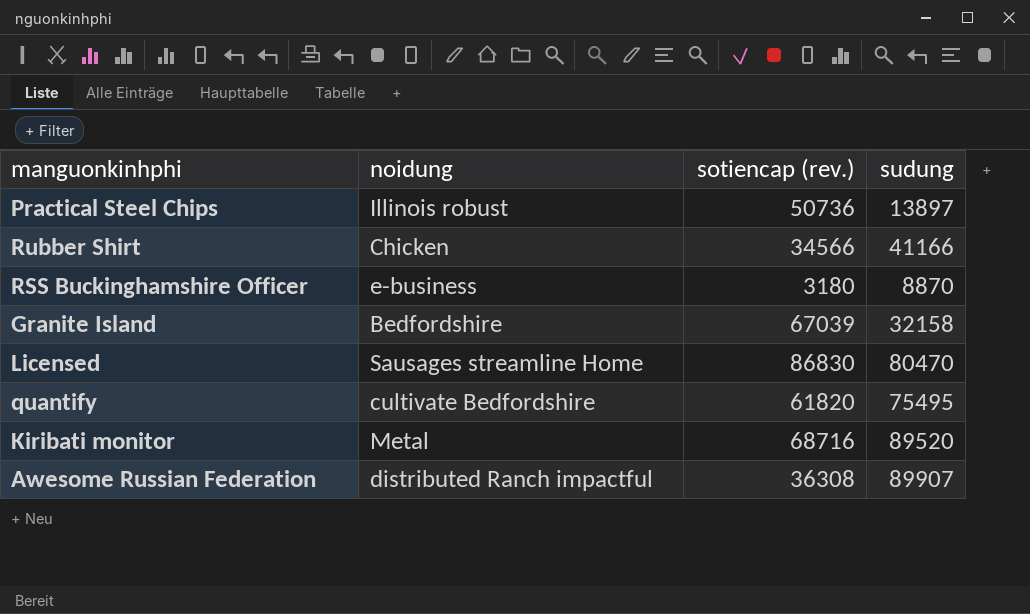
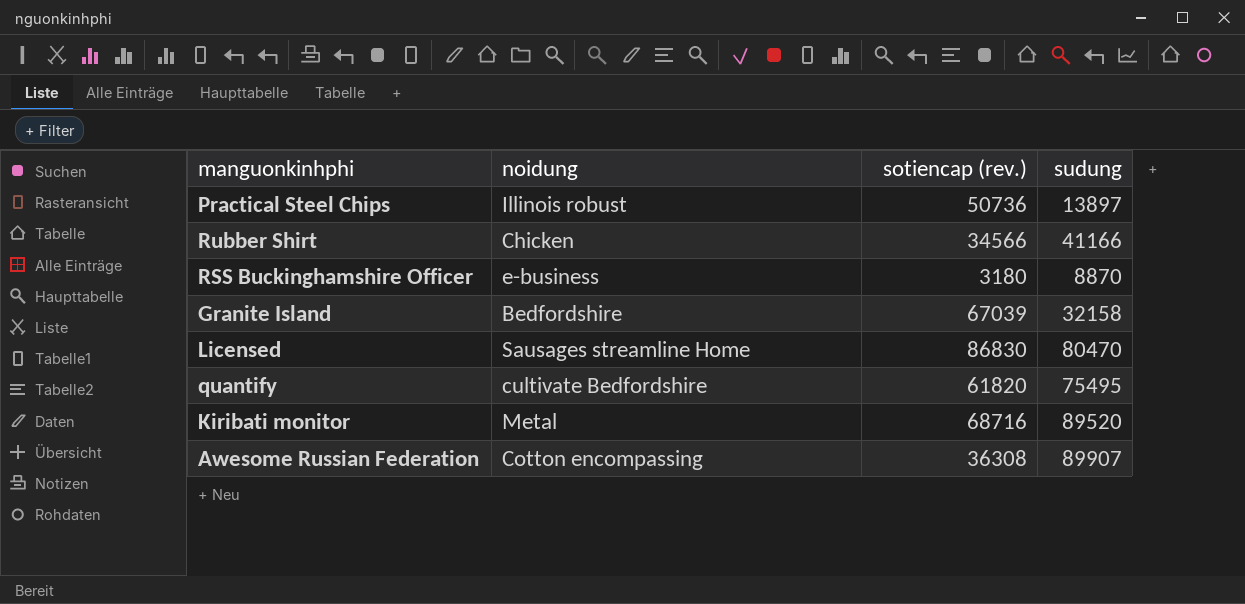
Awesome Russian Federation | noidung: distributed Ranch impactful -> Cotton encompassing

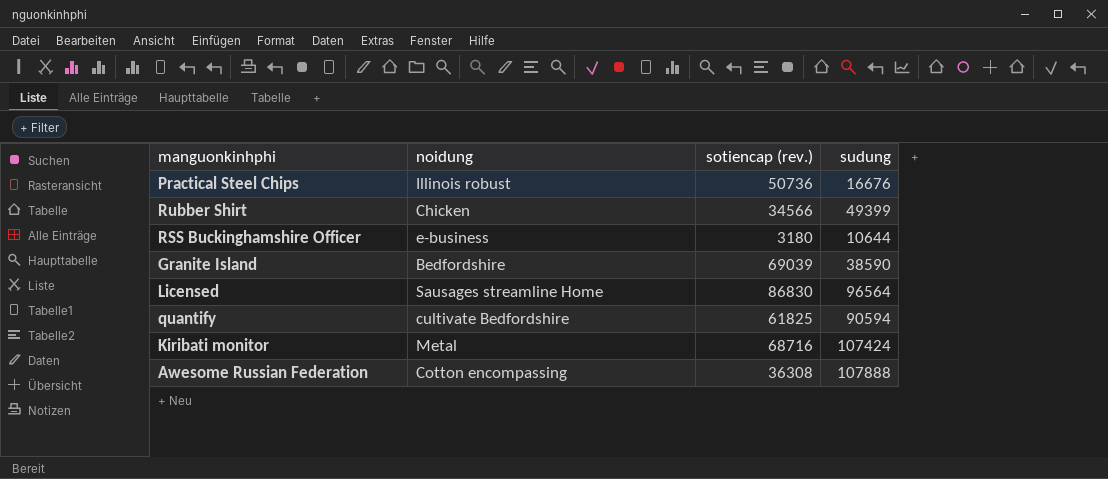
Practical Steel Chips | sudung: 13897 -> 16676
Rubber Shirt | sudung: 41166 -> 49399
RSS Buckinghamshire Officer | sudung: 8870 -> 10644
Granite Island | sotiencap (rev.): 67039 -> 69039
Granite Island | sudung: 32158 -> 38590
Licensed | sudung: 80470 -> 96564
quantify | sotiencap (rev.): 61820 -> 61825
quantify | sudung: 75495 -> 90594
Kiribati monitor | sudung: 89520 -> 107424
Awesome Russian Federation | sudung: 89907 -> 107888

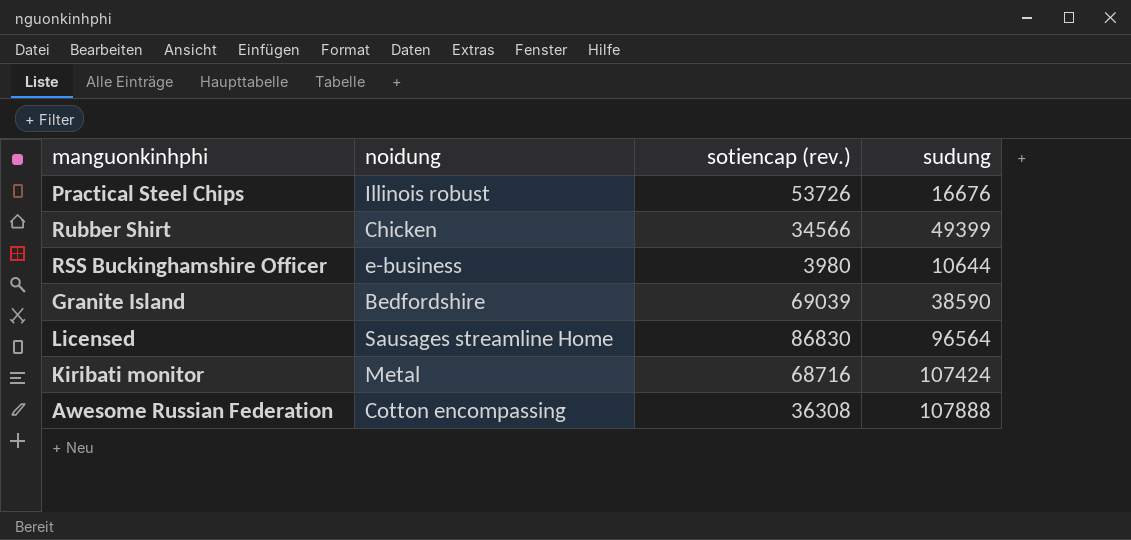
row quantify: cultivate Bedfordshire | 61825 | 90594 -> none
Practical Steel Chips | sotiencap (rev.): 50736 -> 53726
RSS Buckinghamshire Officer | sotiencap (rev.): 3180 -> 3980

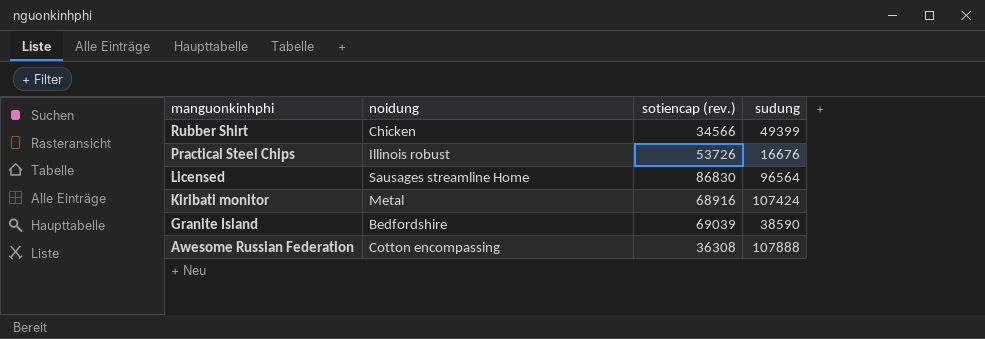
row order: none -> manguonkinhphi descending
row RSS Buckinghamshire Officer: e-business | 3980 | 10644 -> none
Kiribati monitor | sotiencap (rev.): 68716 -> 68916

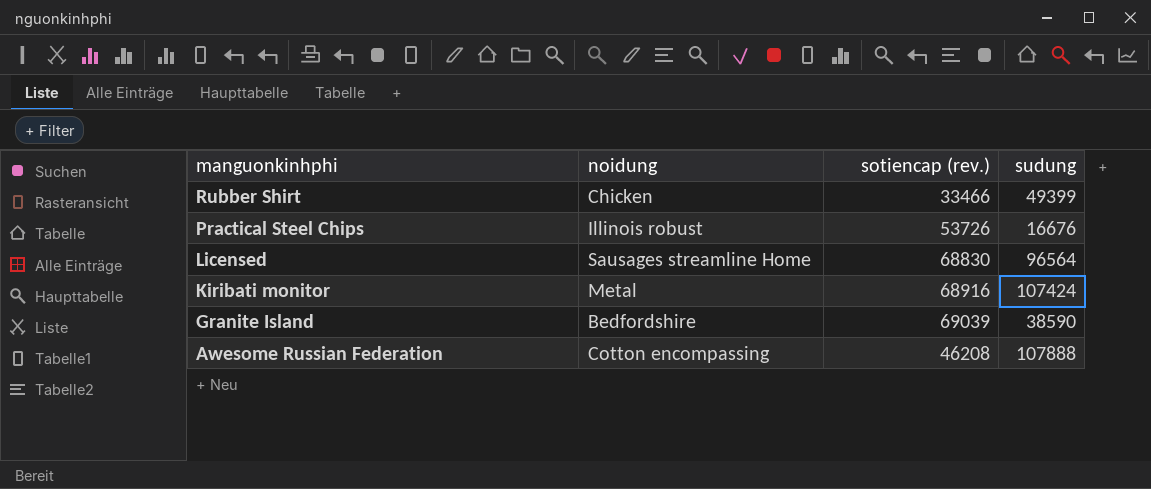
Rubber Shirt | sotiencap (rev.): 34566 -> 33466
Licensed | sotiencap (rev.): 86830 -> 68830
Awesome Russian Federation | sotiencap (rev.): 36308 -> 46208

